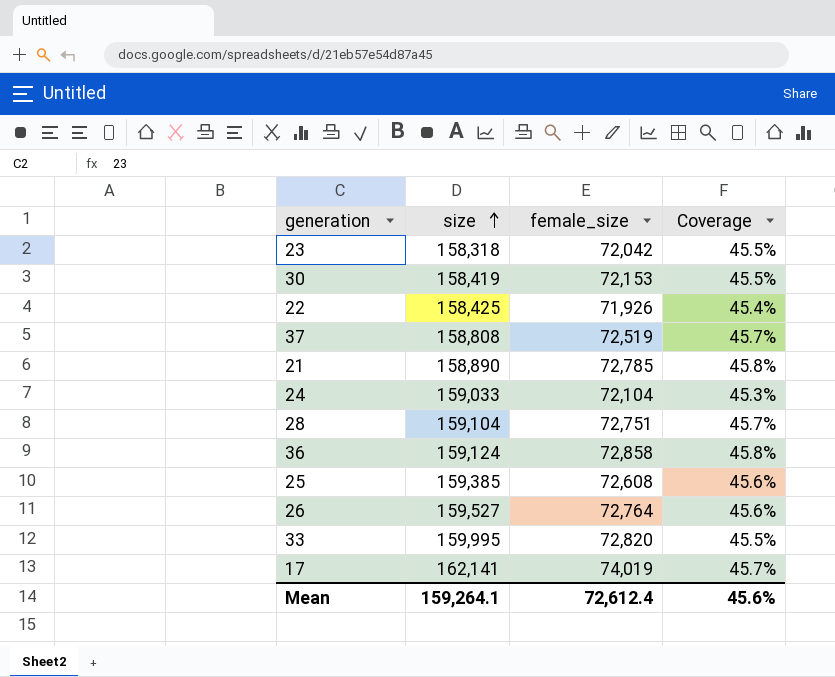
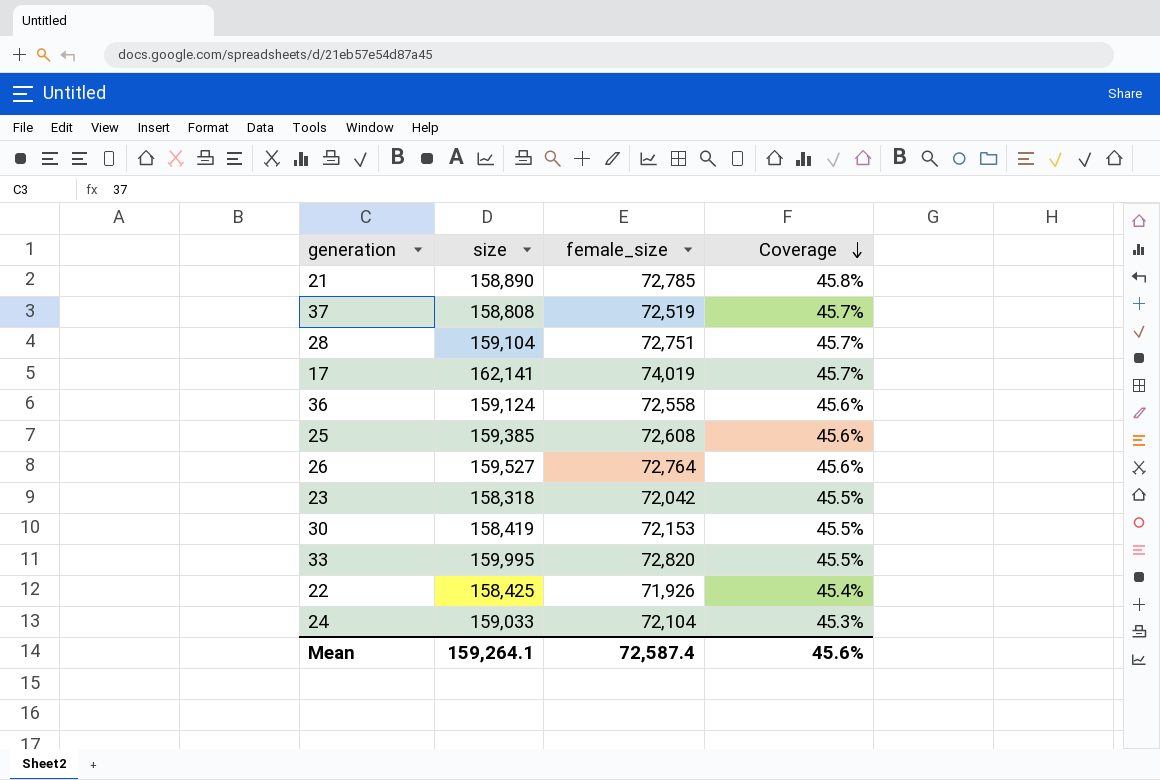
row order: size ascending -> Coverage descending
36 | female_size: 72,858 -> 72,558
36 | Coverage: 45.8% -> 45.6%
Mean | female_size: 72,612.4 -> 72,587.4

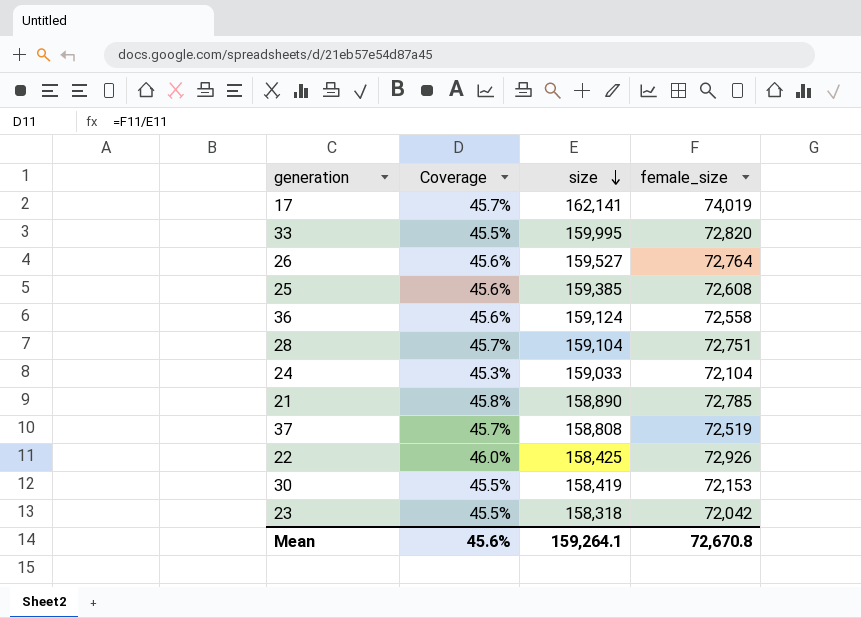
row order: Coverage descending -> size descending
column Coverage | position: 4 -> 2
22 | Coverage: 45.4% -> 46.0%
22 | female_size: 71,926 -> 72,926
Mean | female_size: 72,587.4 -> 72,670.8

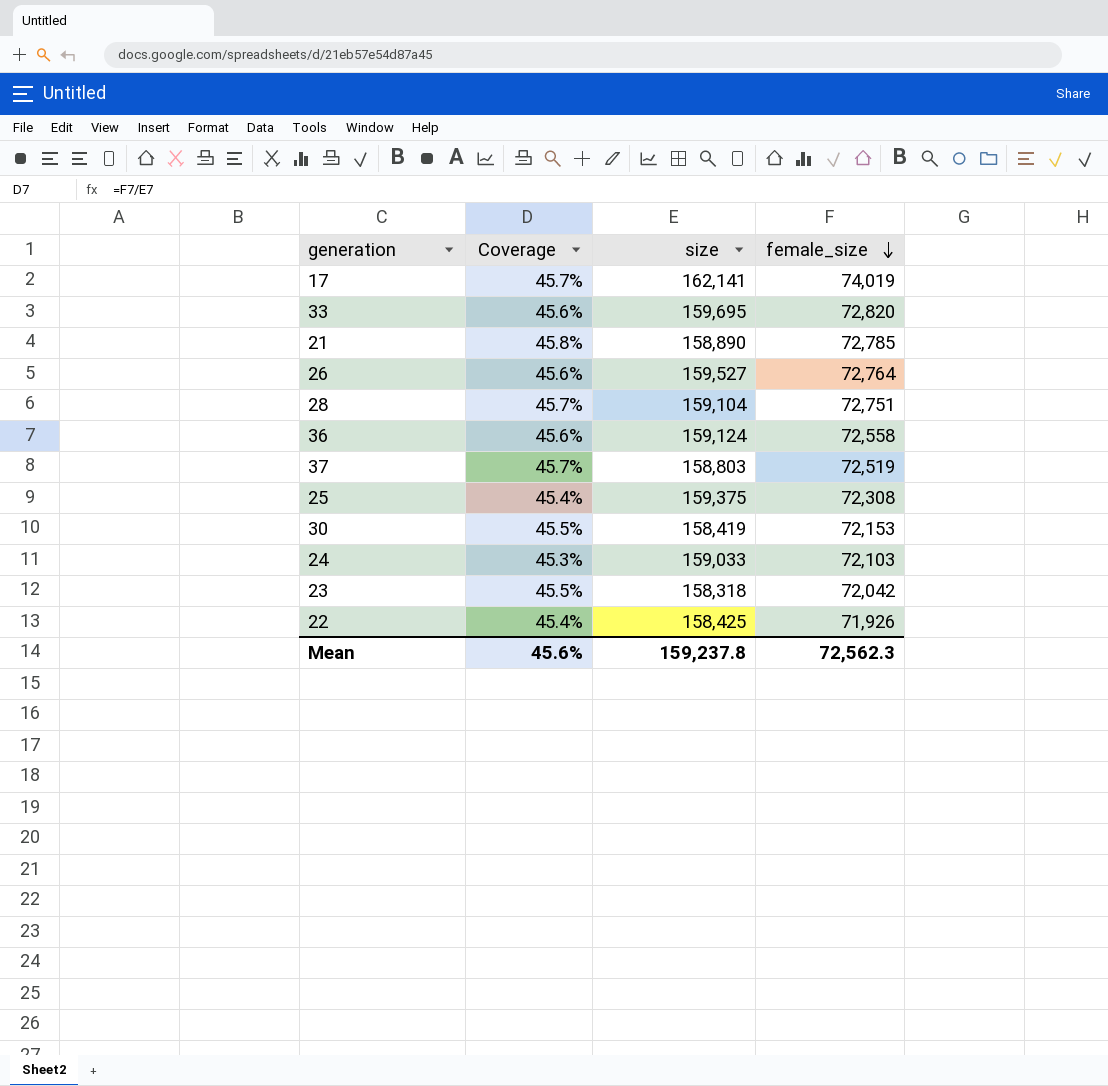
row order: size descending -> female_size descending
33 | Coverage: 45.5% -> 45.6%
33 | size: 159,995 -> 159,695
37 | size: 158,808 -> 158,803
25 | Coverage: 45.6% -> 45.4%
25 | size: 159,385 -> 159,375
25 | female_size: 72,608 -> 72,308
24 | female_size: 72,104 -> 72,103
22 | Coverage: 46.0% -> 45.4%
22 | female_size: 72,926 -> 71,926
Mean | size: 159,264.1 -> 159,237.8
Mean | female_size: 72,670.8 -> 72,562.3

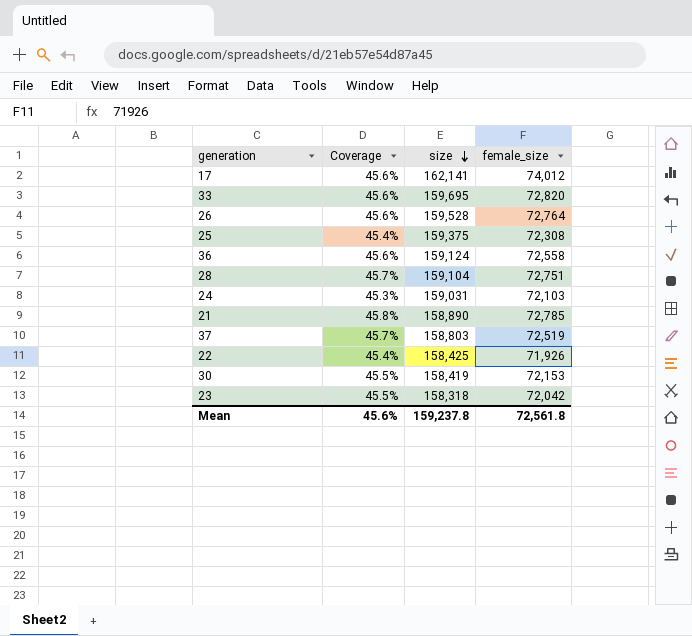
row order: female_size descending -> size descending
17 | Coverage: 45.7% -> 45.6%
17 | female_size: 74,019 -> 74,012
26 | size: 159,527 -> 159,528
24 | size: 159,033 -> 159,031
Mean | female_size: 72,562.3 -> 72,561.8

